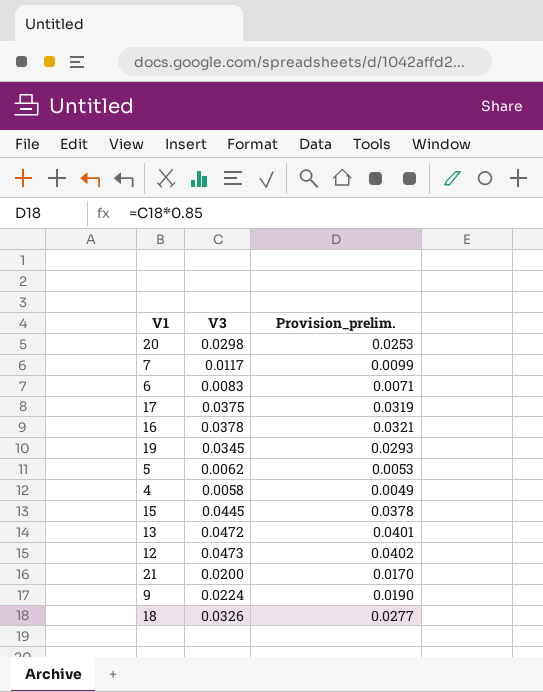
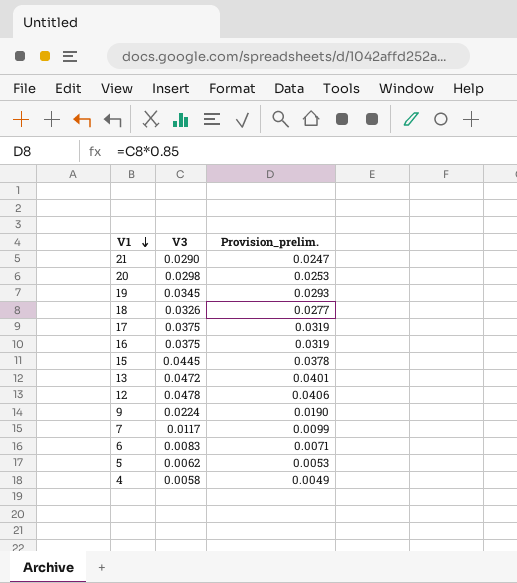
row order: none -> V1 descending
21 | V3: 0.0200 -> 0.0290
21 | Provision_prelim.: 0.0170 -> 0.0247
16 | V3: 0.0378 -> 0.0375
16 | Provision_prelim.: 0.0321 -> 0.0319
12 | V3: 0.0473 -> 0.0478
12 | Provision_prelim.: 0.0402 -> 0.0406

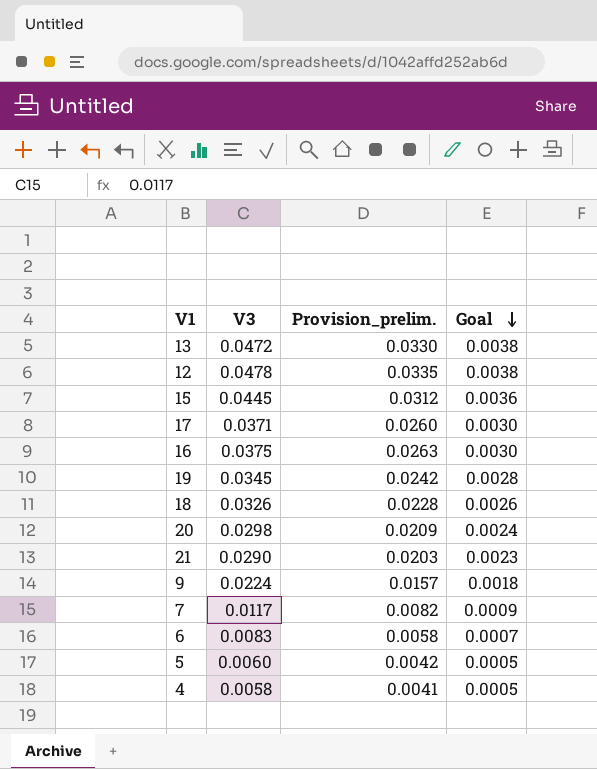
row order: V1 descending -> Goal descending
column Provision_prelim. | formula: [V3] * 0.85 -> [V3] * 0.7
column Goal | formula: none -> [V3] * 0.08
17 | V3: 0.0375 -> 0.0371
5 | V3: 0.0062 -> 0.0060

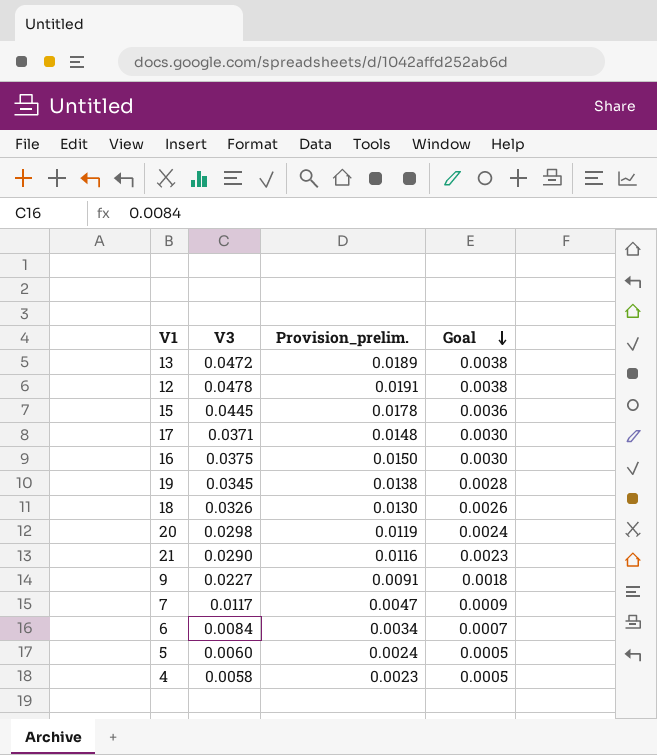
column Provision_prelim. | formula: [V3] * 0.7 -> [V3] * 0.4
9 | V3: 0.0224 -> 0.0227
6 | V3: 0.0083 -> 0.0084

